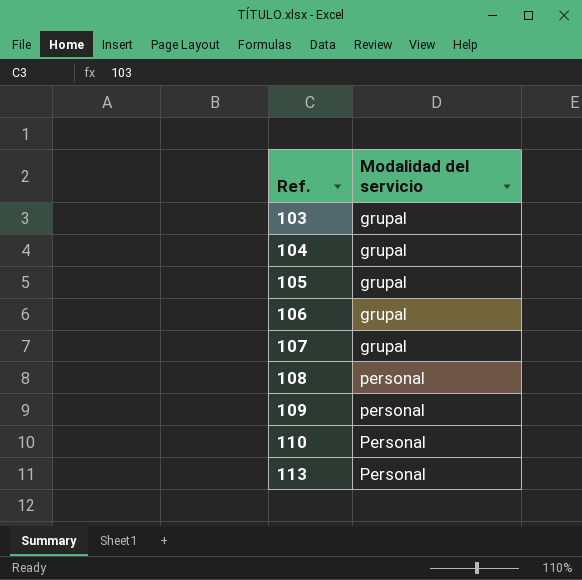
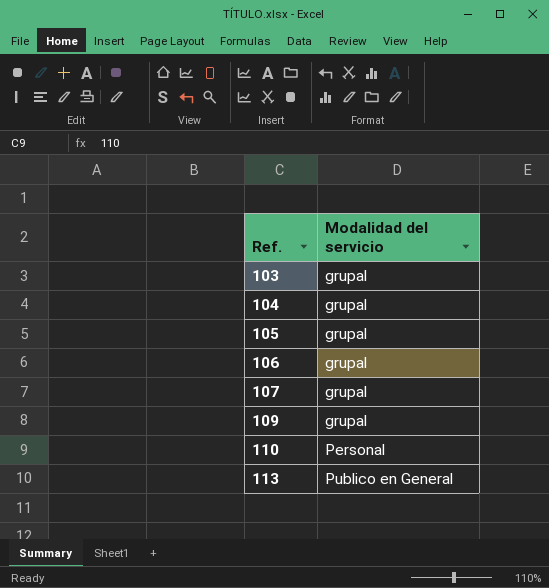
row 108: personal -> none
109 | Modalidad del servicio: personal -> grupal
113 | Modalidad del servicio: Personal -> Publico en General

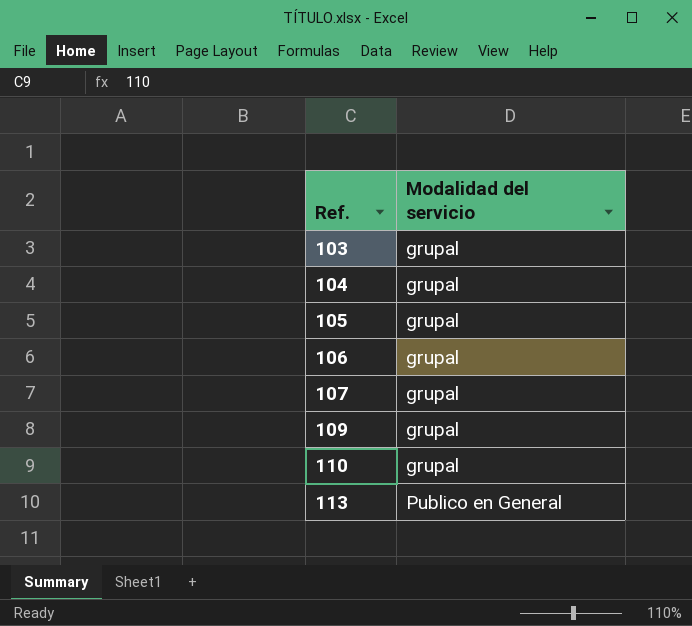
110 | Modalidad del servicio: Personal -> grupal

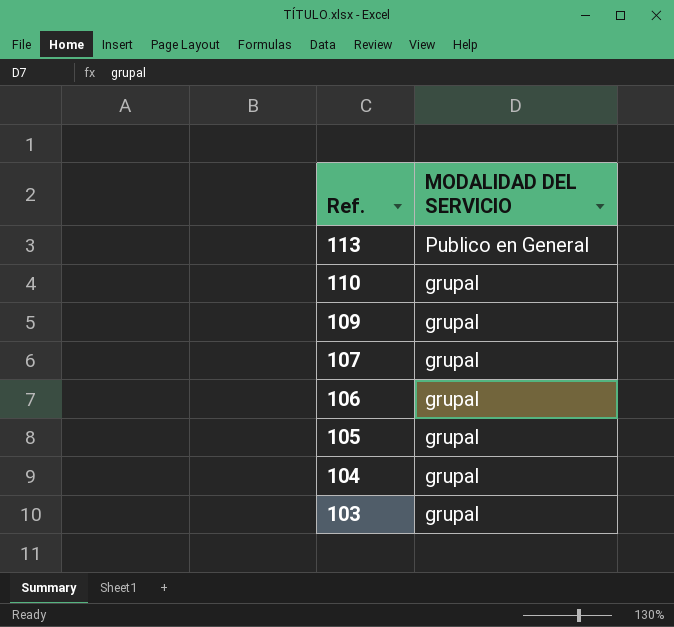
row order: Ref. ascending -> Ref. descending
column name: Modalidad del servicio -> MODALIDAD DEL SERVICIO

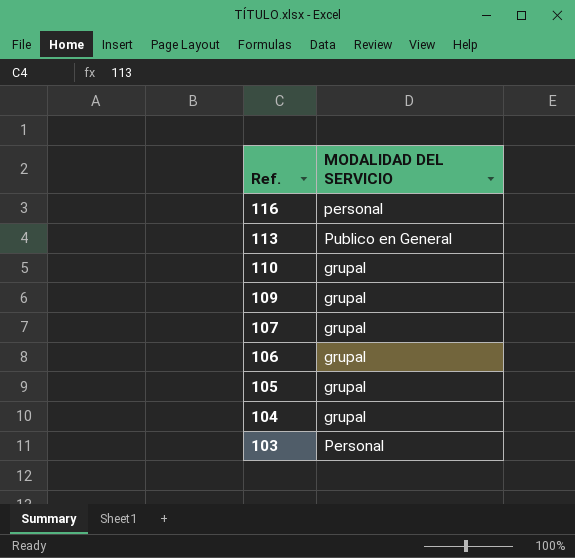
row 116: none -> personal
103 | MODALIDAD DEL SERVICIO: grupal -> Personal

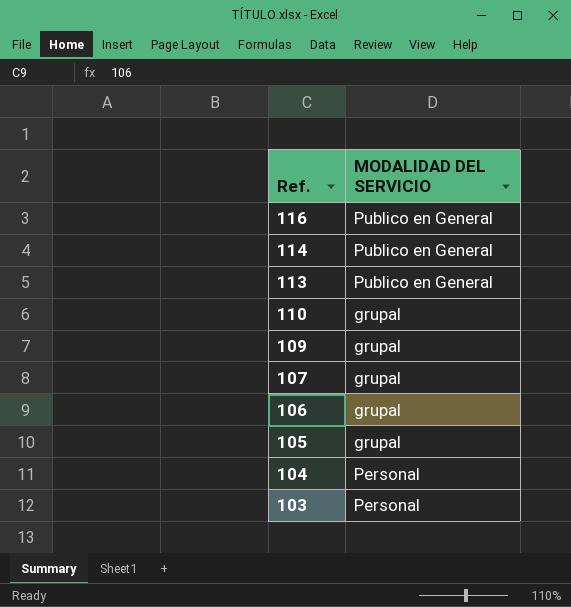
116 | MODALIDAD DEL SERVICIO: personal -> Publico en General
row 114: none -> Publico en General
104 | MODALIDAD DEL SERVICIO: grupal -> Personal

